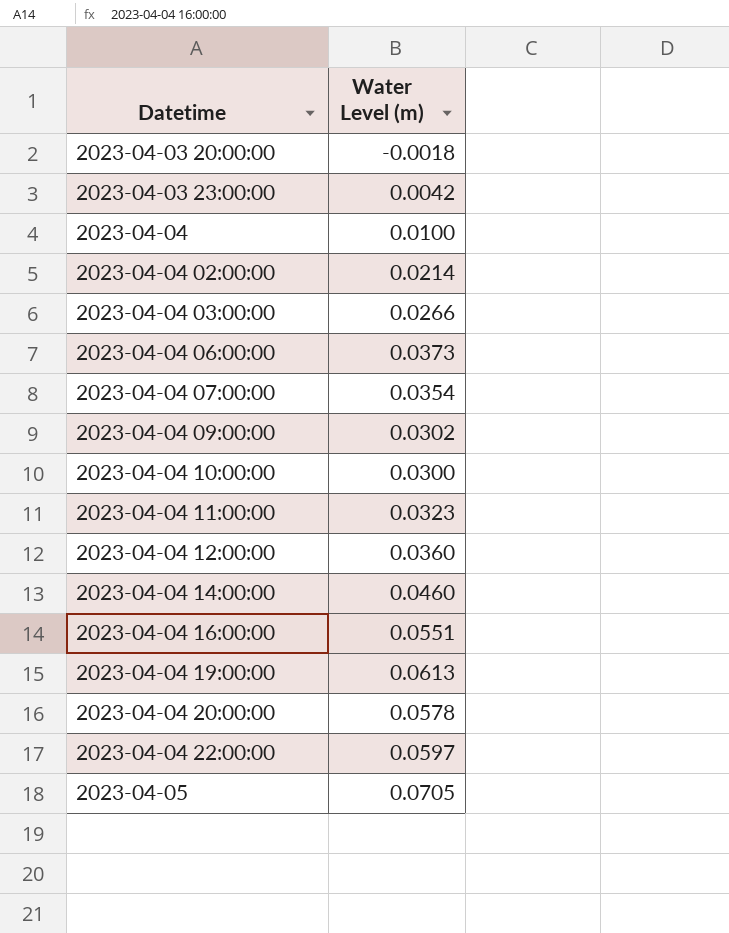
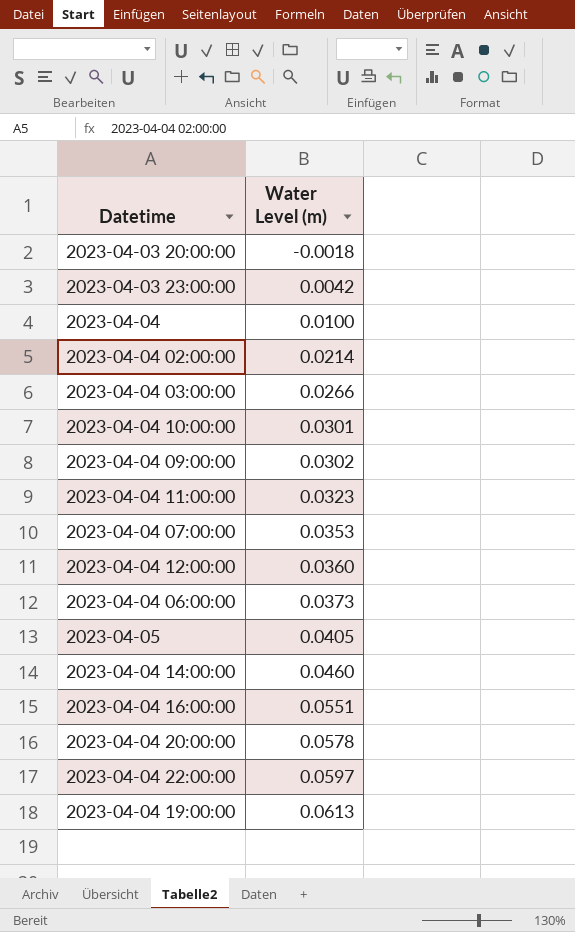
row order: Datetime ascending -> Water Level (m) ascending
2023-04-04 10:00:00 | Water Level (m): 0.0300 -> 0.0301
2023-04-04 07:00:00 | Water Level (m): 0.0354 -> 0.0353
2023-04-05 | Water Level (m): 0.0705 -> 0.0405

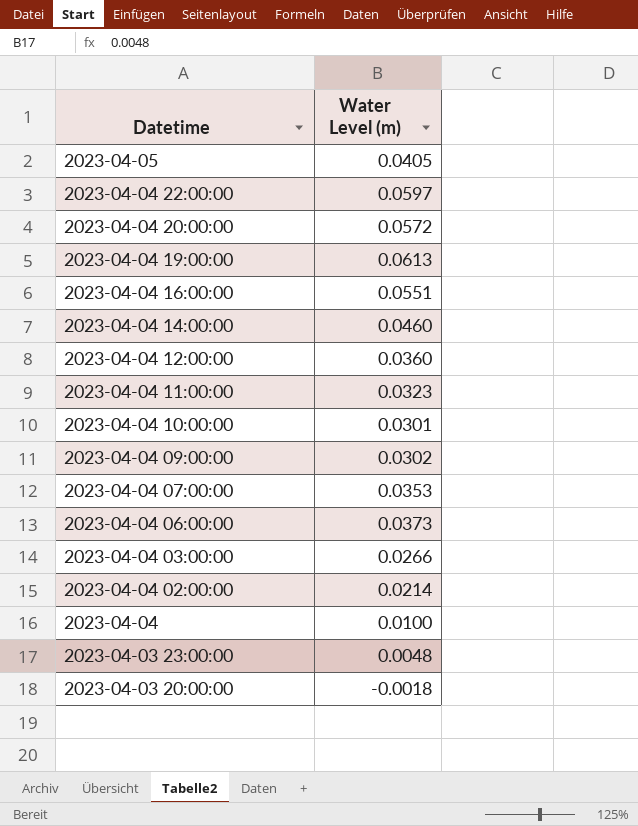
row order: Water Level (m) ascending -> Datetime descending
2023-04-04 20:00:00 | Water Level (m): 0.0578 -> 0.0572
2023-04-03 23:00:00 | Water Level (m): 0.0042 -> 0.0048

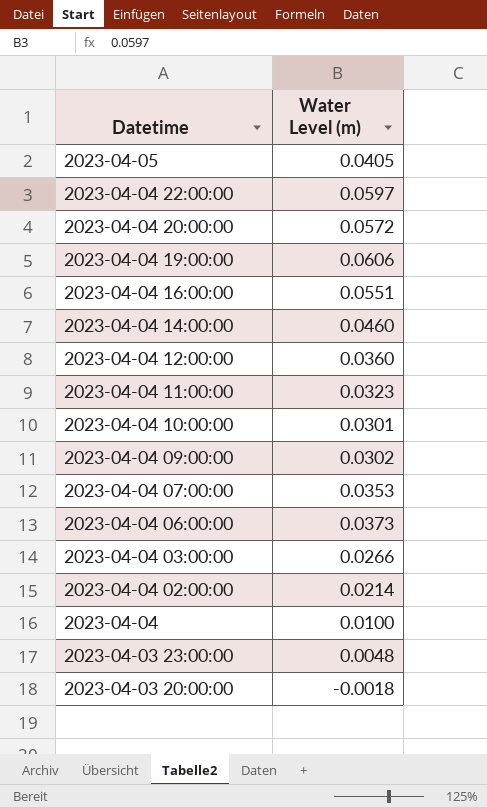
2023-04-04 19:00:00 | Water Level (m): 0.0613 -> 0.0606

